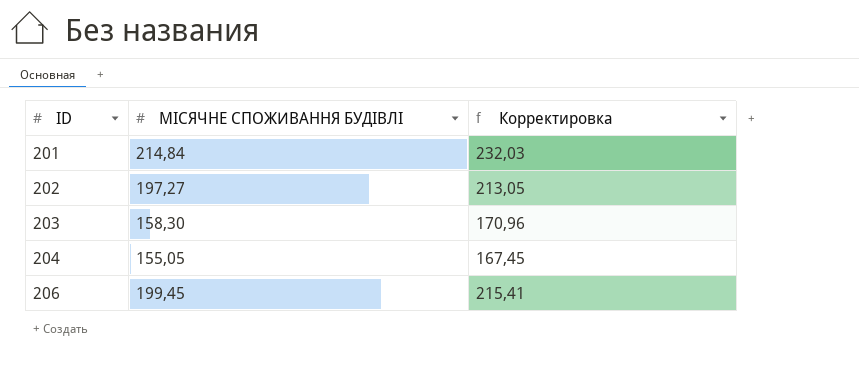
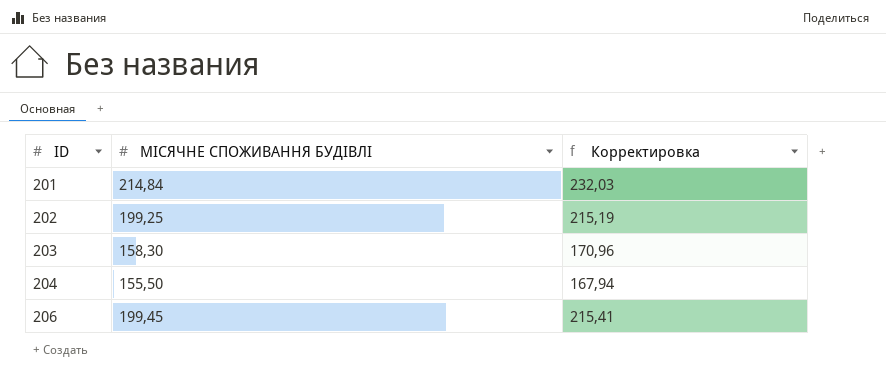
202 | МІСЯЧНЕ СПОЖИВАННЯ БУДІВЛІ: 197,27 -> 199,25
202 | Корректировка: 213,05 -> 215,19
204 | МІСЯЧНЕ СПОЖИВАННЯ БУДІВЛІ: 155,05 -> 155,50
204 | Корректировка: 167,45 -> 167,94

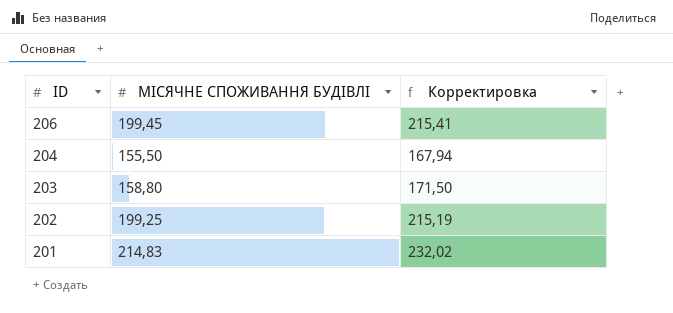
row order: ID ascending -> ID descending
203 | МІСЯЧНЕ СПОЖИВАННЯ БУДІВЛІ: 158,30 -> 158,80
203 | Корректировка: 170,96 -> 171,50
201 | МІСЯЧНЕ СПОЖИВАННЯ БУДІВЛІ: 214,84 -> 214,83
201 | Корректировка: 232,03 -> 232,02

